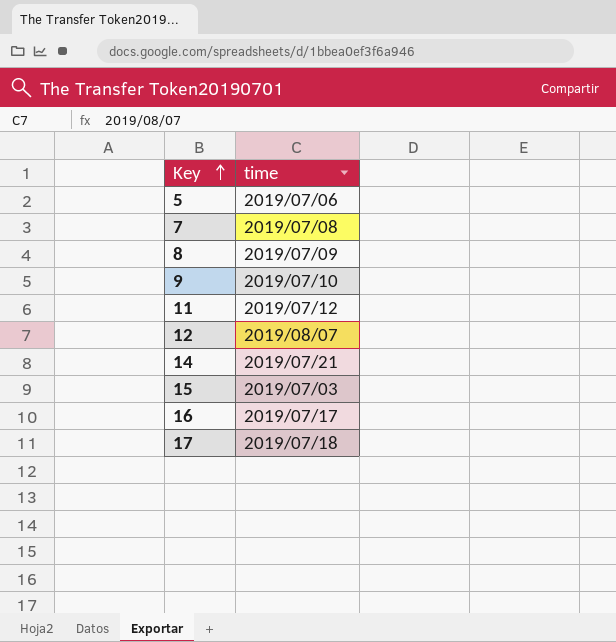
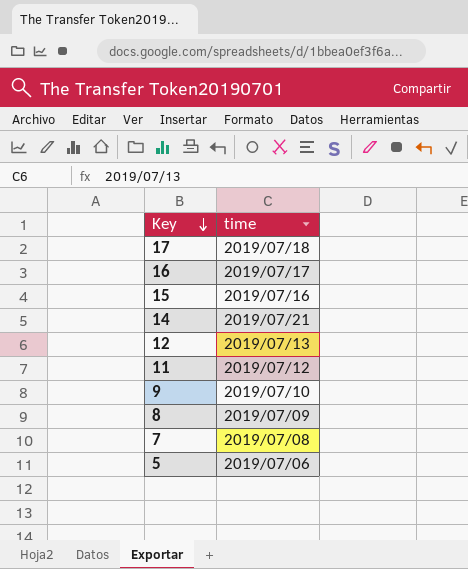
row order: Key ascending -> Key descending
15 | time: 2019/07/03 -> 2019/07/16
12 | time: 2019/08/07 -> 2019/07/13

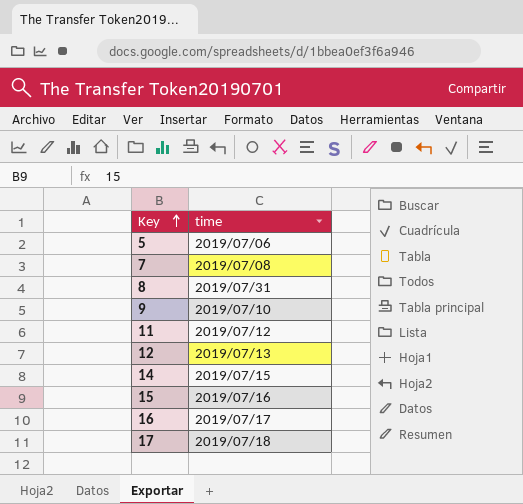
row order: Key descending -> Key ascending
8 | time: 2019/07/09 -> 2019/07/31
14 | time: 2019/07/21 -> 2019/07/15

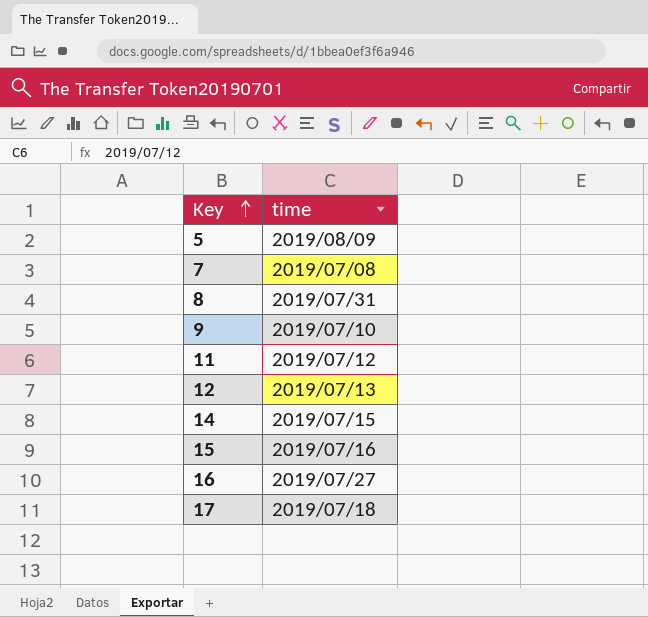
5 | time: 2019/07/06 -> 2019/08/09
16 | time: 2019/07/17 -> 2019/07/27

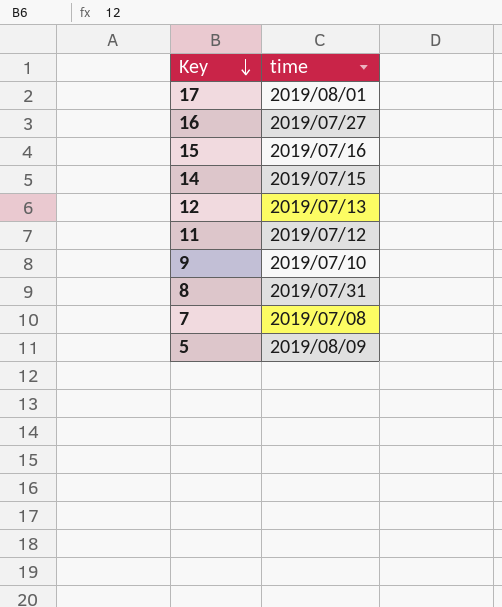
row order: Key ascending -> Key descending
17 | time: 2019/07/18 -> 2019/08/01

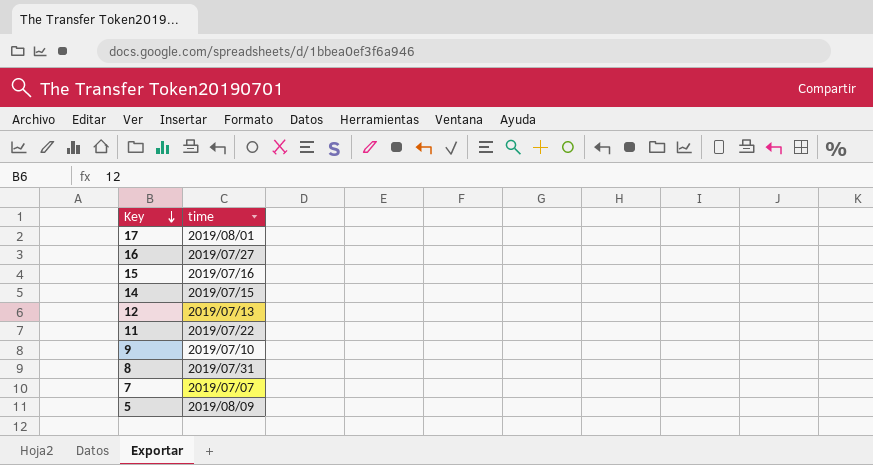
11 | time: 2019/07/12 -> 2019/07/22
7 | time: 2019/07/08 -> 2019/07/07

